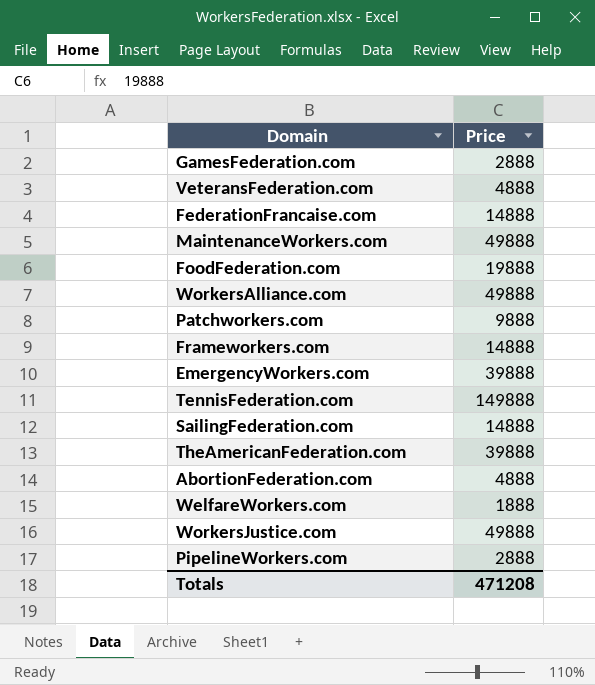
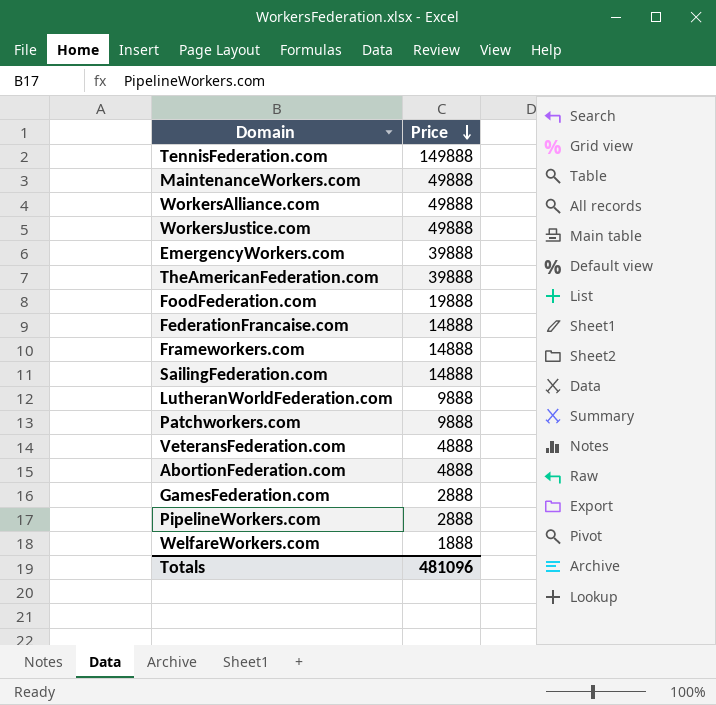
row order: none -> Price descending
row LutheranWorldFederation.com: none -> 9888
Totals | Price: 471208 -> 481096

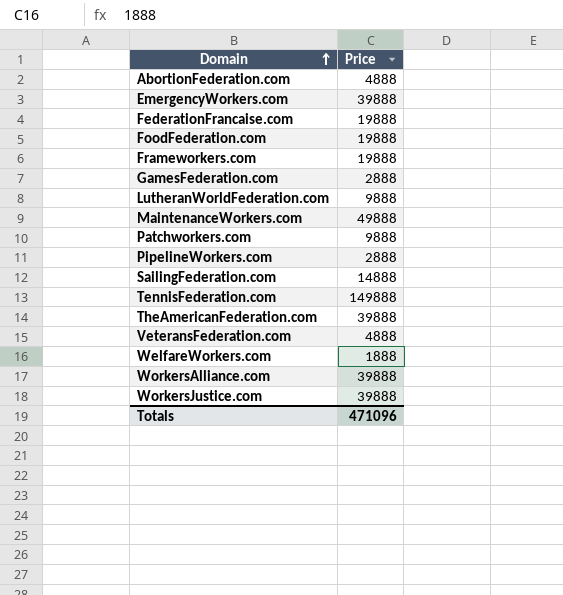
row order: Price descending -> Domain ascending
FederationFrancaise.com | Price: 14888 -> 19888
Frameworkers.com | Price: 14888 -> 19888
WorkersAlliance.com | Price: 49888 -> 39888
WorkersJustice.com | Price: 49888 -> 39888
Totals | Price: 481096 -> 471096

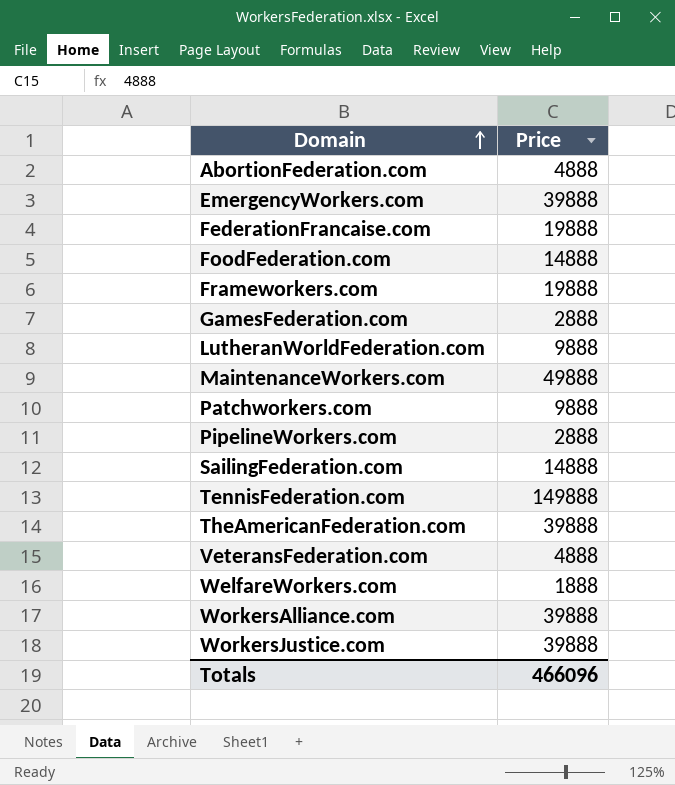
FoodFederation.com | Price: 19888 -> 14888
Totals | Price: 471096 -> 466096

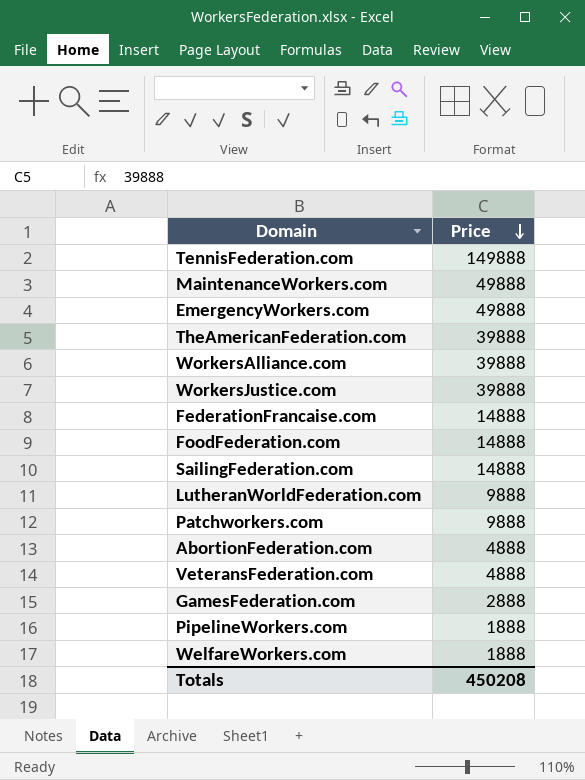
row order: Domain ascending -> Price descending
row Frameworkers.com: 19888 -> none
EmergencyWorkers.com | Price: 39888 -> 49888
FederationFrancaise.com | Price: 19888 -> 14888
PipelineWorkers.com | Price: 2888 -> 1888
Totals | Price: 466096 -> 450208

